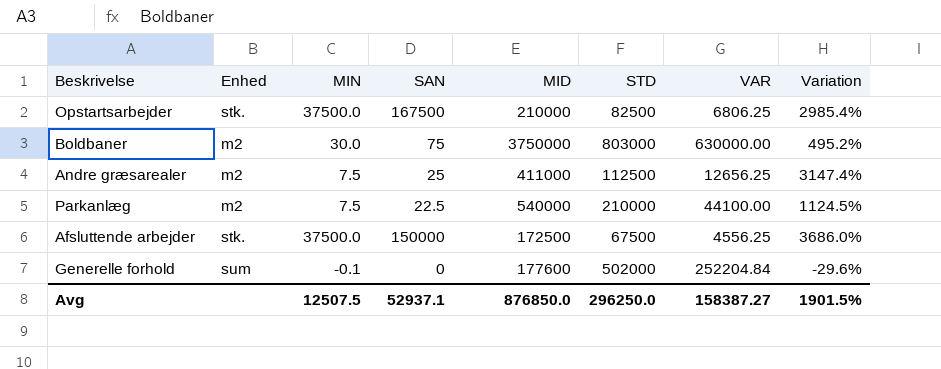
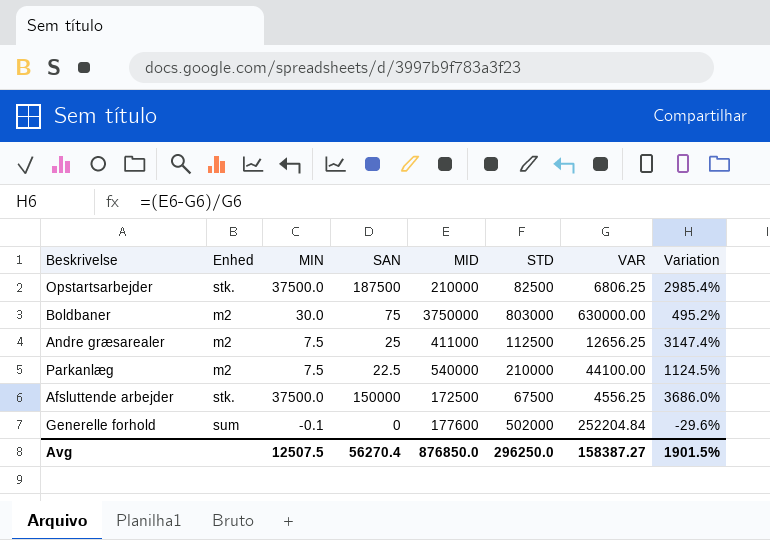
Opstartsarbejder | SAN: 167500 -> 187500
Avg | SAN: 52937.1 -> 56270.4

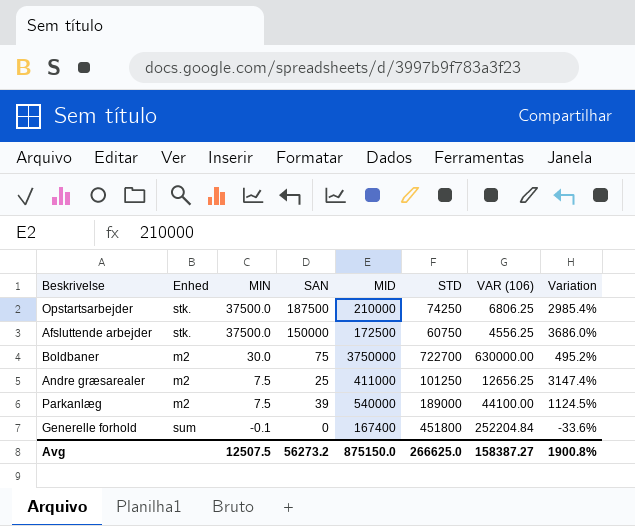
row order: none -> MIN descending
column name: VAR -> VAR (106)
Opstartsarbejder | STD: 82500 -> 74250
Afsluttende arbejder | STD: 67500 -> 60750
Boldbaner | STD: 803000 -> 722700
Andre græsarealer | STD: 112500 -> 101250
Parkanlæg | SAN: 22.5 -> 39
Parkanlæg | STD: 210000 -> 189000
Generelle forhold | MID: 177600 -> 167400
Generelle forhold | STD: 502000 -> 451800
Generelle forhold | Variation: -29.6% -> -33.6%
Avg | SAN: 56270.4 -> 56273.2
Avg | MID: 876850.0 -> 875150.0
Avg | STD: 296250.0 -> 266625.0
Avg | Variation: 1901.5% -> 1900.8%

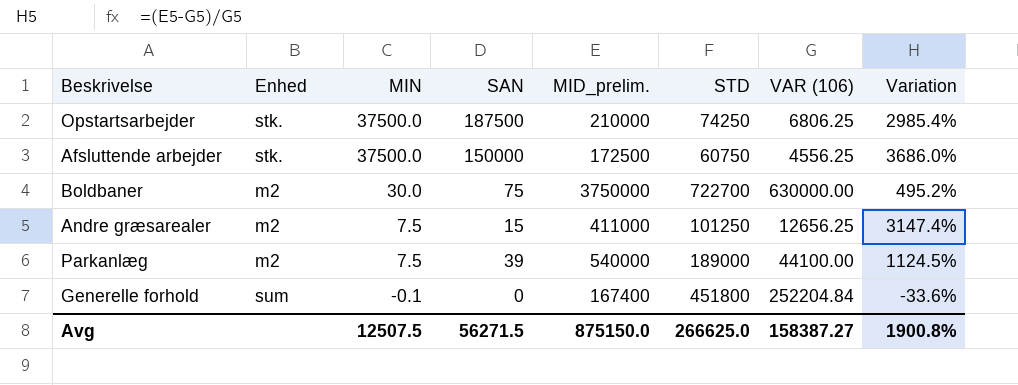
column name: MID -> MID_prelim.
Andre græsarealer | SAN: 25 -> 15
Avg | SAN: 56273.2 -> 56271.5

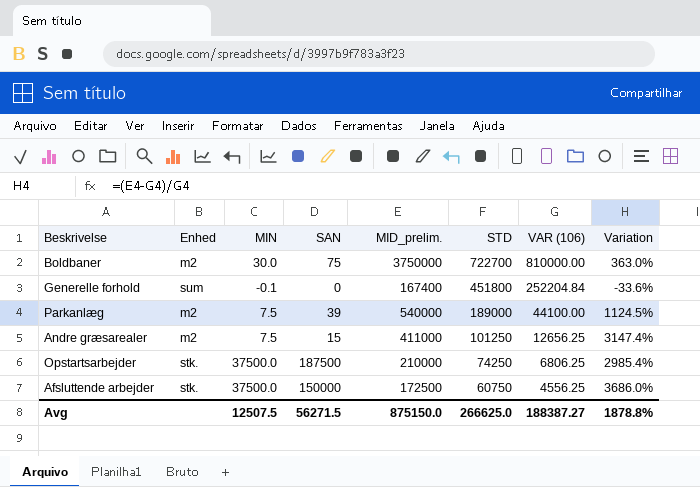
row order: MIN descending -> STD descending
Boldbaner | VAR (106): 630000.00 -> 810000.00
Boldbaner | Variation: 495.2% -> 363.0%
Avg | VAR (106): 158387.27 -> 188387.27
Avg | Variation: 1900.8% -> 1878.8%

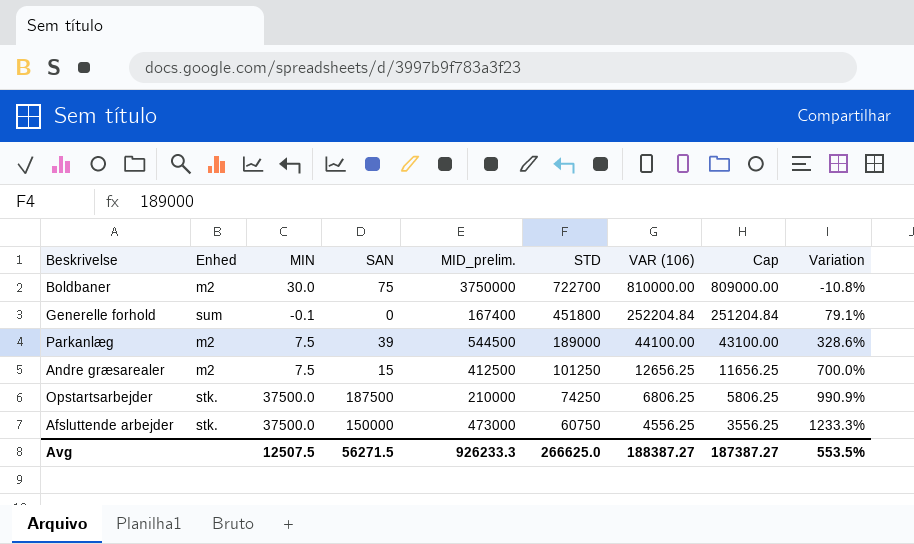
column Cap | formula: none -> [VAR (106)] - 1000
column Variation | formula: ([MID_prelim.] - [VAR (106)]) / [VAR (106)] -> ([STD] - [VAR (106)]) / [VAR (106)]
Parkanlæg | MID_prelim.: 540000 -> 544500
Andre græsarealer | MID_prelim.: 411000 -> 412500
Afsluttende arbejder | MID_prelim.: 172500 -> 473000
Avg | MID_prelim.: 875150.0 -> 926233.3
Avg | Variation: 1878.8% -> 553.5%

